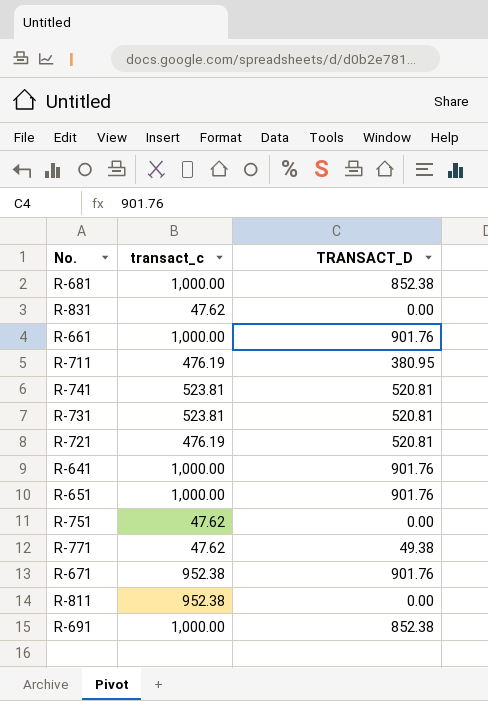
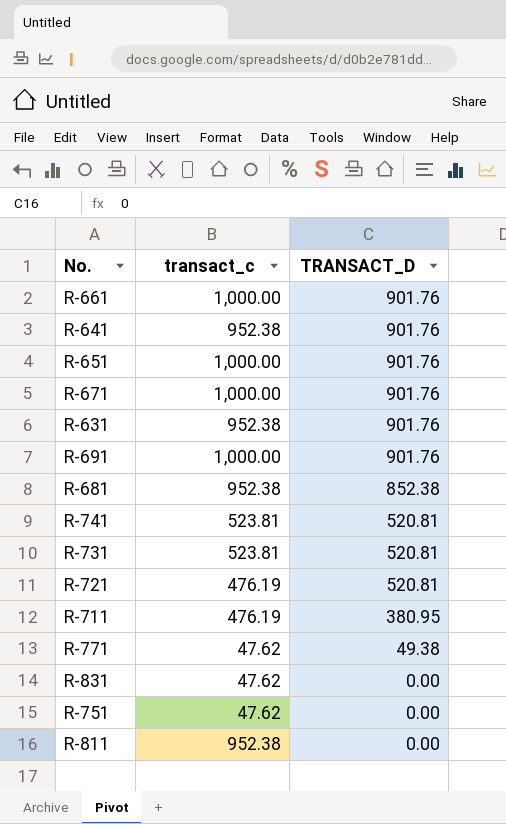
row order: none -> TRANSACT_D descending
R-641 | transact_c: 1,000.00 -> 952.38
R-671 | transact_c: 952.38 -> 1,000.00
row R-631: none -> 952.38 | 901.76
R-691 | TRANSACT_D: 852.38 -> 901.76
R-681 | transact_c: 1,000.00 -> 952.38

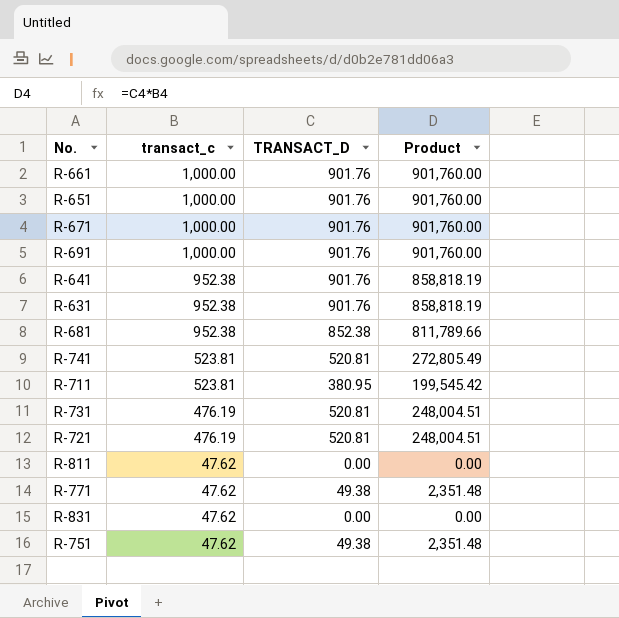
row order: TRANSACT_D descending -> transact_c descending
column Product | formula: none -> [transact_c] * [TRANSACT_D]
R-711 | transact_c: 476.19 -> 523.81
R-731 | transact_c: 523.81 -> 476.19
R-811 | transact_c: 952.38 -> 47.62
R-751 | TRANSACT_D: 0.00 -> 49.38

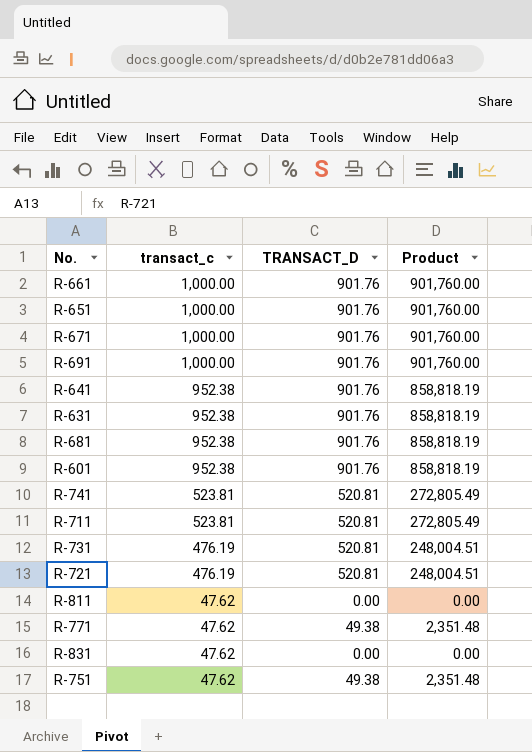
R-681 | TRANSACT_D: 852.38 -> 901.76
R-681 | Product: 811,789.66 -> 858,818.19
row R-601: none -> 952.38 | 901.76 | 858,818.19
R-711 | TRANSACT_D: 380.95 -> 520.81
R-711 | Product: 199,545.42 -> 272,805.49

